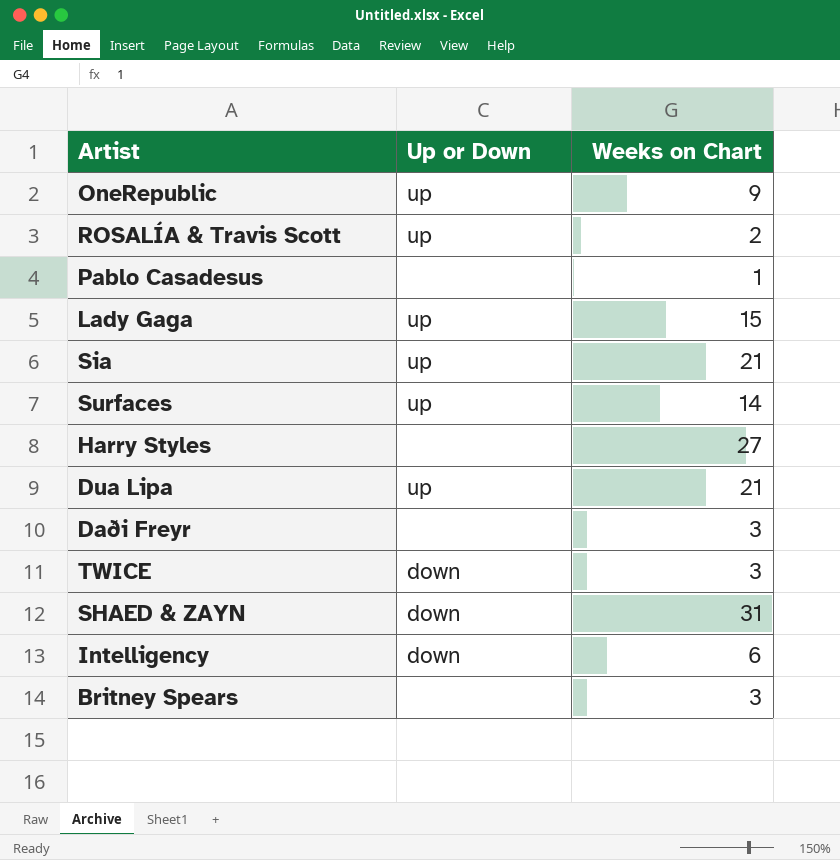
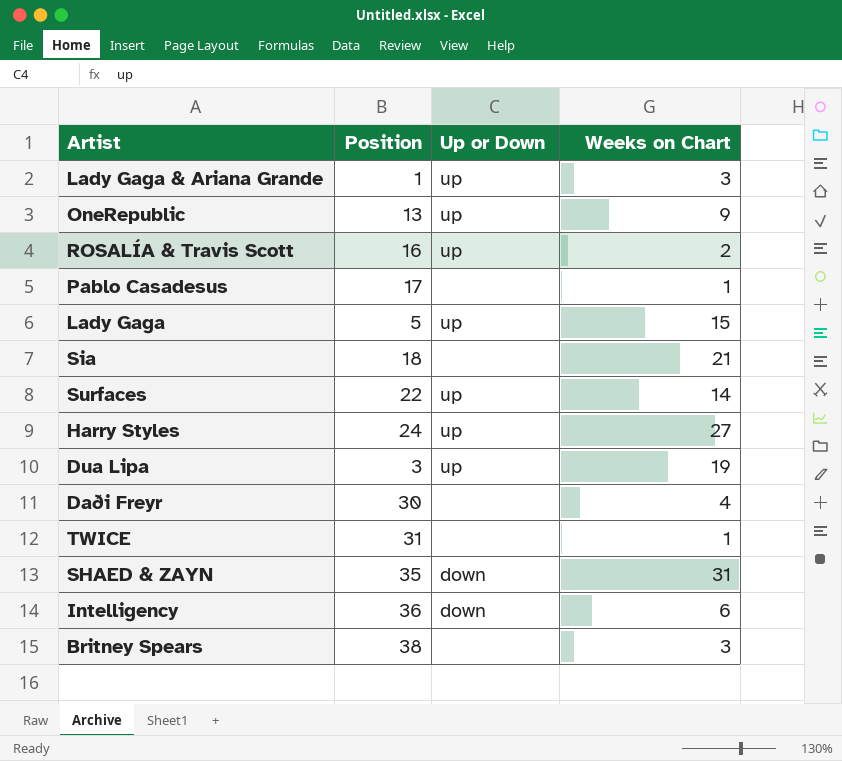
column Position | position: none -> 2
row Lady Gaga & Ariana Grande: none -> 1 | up | 3
Sia | Up or Down: up -> none
Harry Styles | Up or Down: none -> up
Dua Lipa | Weeks on Chart: 21 -> 19
Daði Freyr | Weeks on Chart: 3 -> 4
TWICE | Up or Down: down -> none
TWICE | Weeks on Chart: 3 -> 1

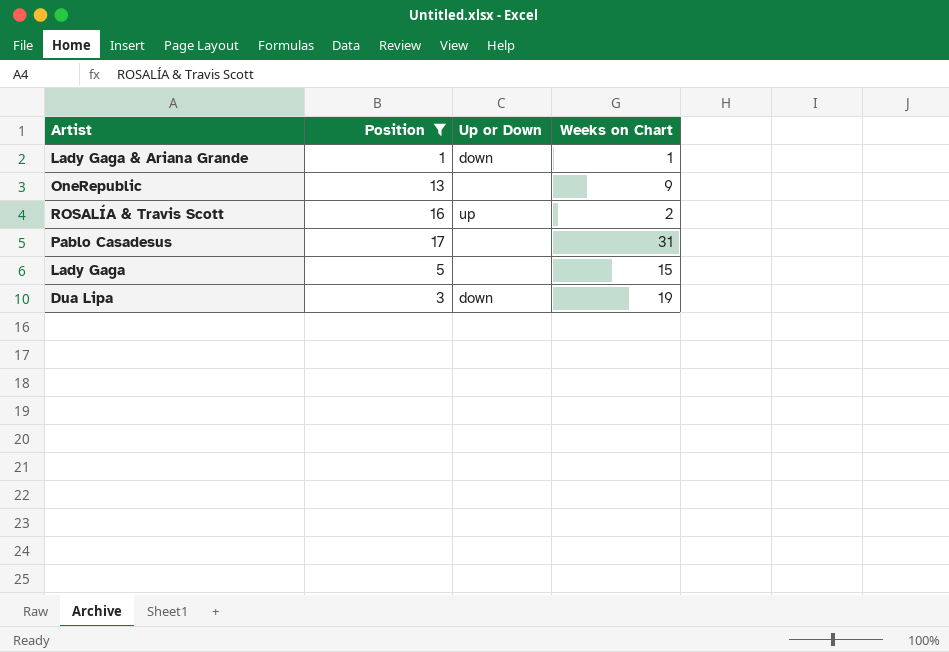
filter: none -> Position <= 17
Lady Gaga & Ariana Grande | Up or Down: up -> down
Lady Gaga & Ariana Grande | Weeks on Chart: 3 -> 1
OneRepublic | Up or Down: up -> none
Pablo Casadesus | Weeks on Chart: 1 -> 31
Lady Gaga | Up or Down: up -> none
Dua Lipa | Up or Down: up -> down

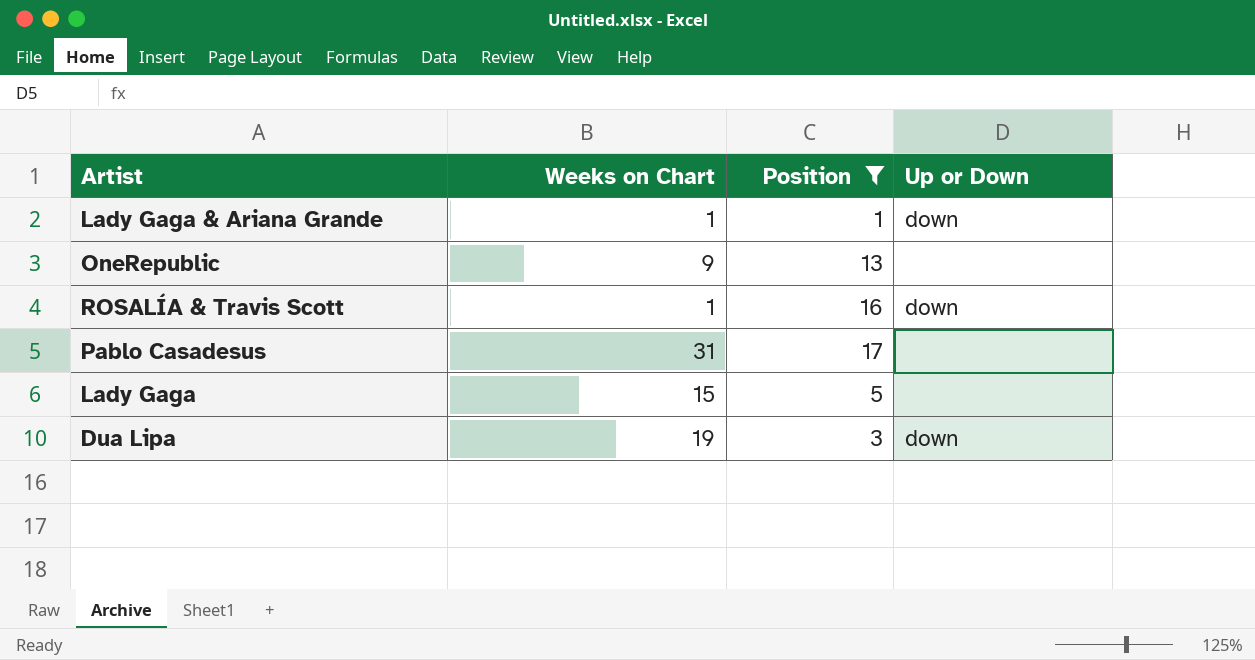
column Weeks on Chart | position: 4 -> 2
ROSALÍA & Travis Scott | Weeks on Chart: 2 -> 1
ROSALÍA & Travis Scott | Up or Down: up -> down

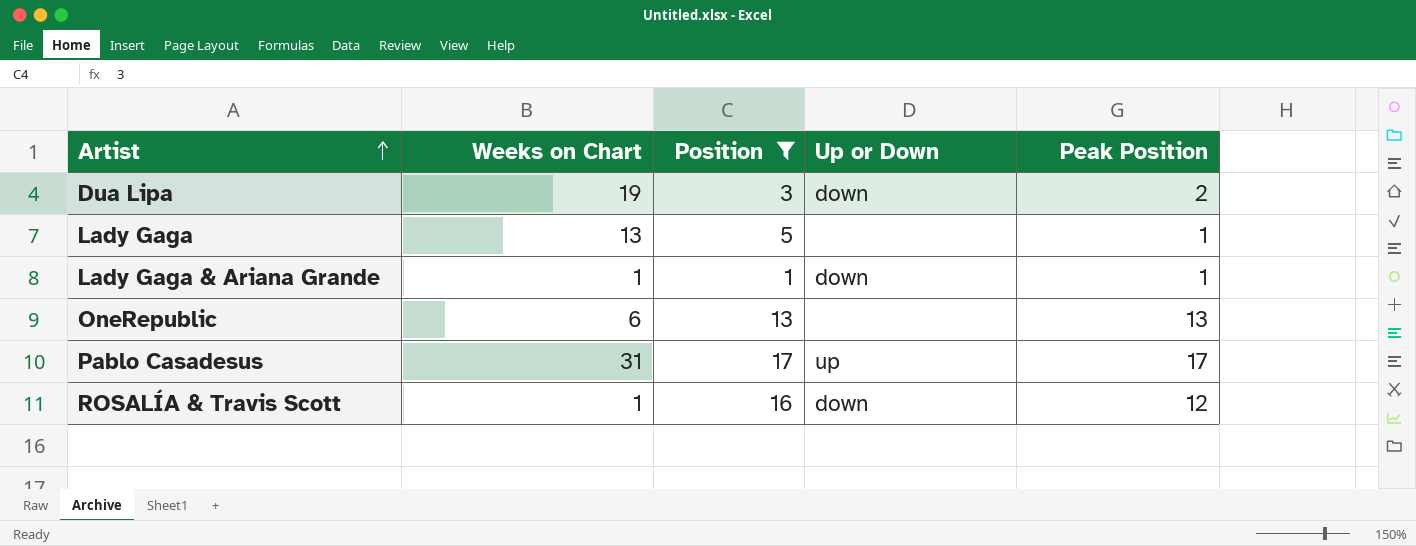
row order: none -> Artist ascending
column Peak Position | position: none -> 5
Lady Gaga | Weeks on Chart: 15 -> 13
OneRepublic | Weeks on Chart: 9 -> 6
Pablo Casadesus | Up or Down: none -> up

